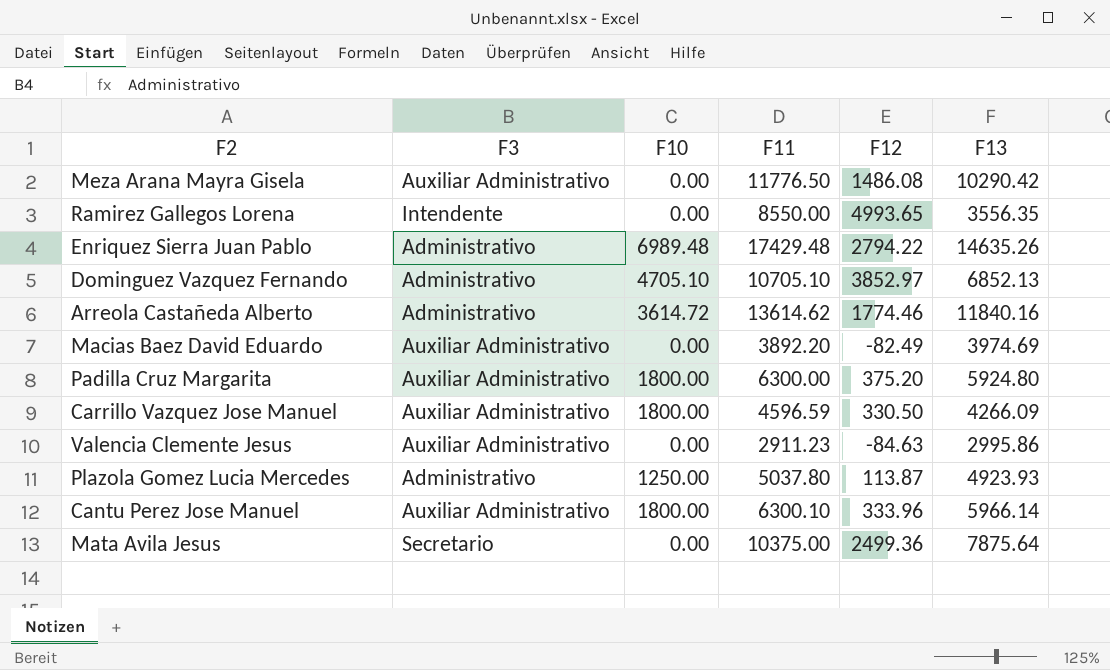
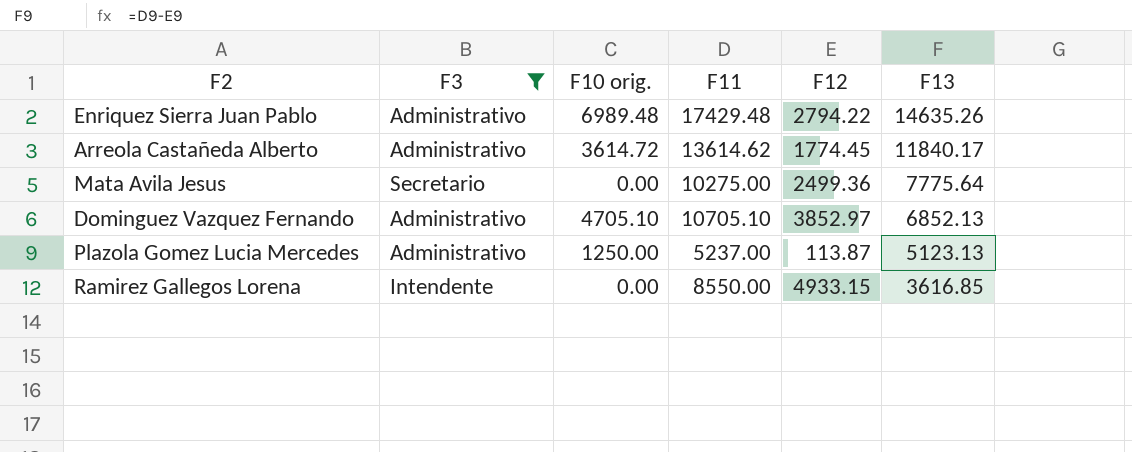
filter: none -> F3 != Auxiliar Administrativo
row order: none -> F13 descending
column name: F10 -> F10 orig.
Arreola Castañeda Alberto | F12: 1774.46 -> 1774.45
Arreola Castañeda Alberto | F13: 11840.16 -> 11840.17
Mata Avila Jesus | F11: 10375.00 -> 10275.00
Mata Avila Jesus | F13: 7875.64 -> 7775.64
Plazola Gomez Lucia Mercedes | F11: 5037.80 -> 5237.00
Plazola Gomez Lucia Mercedes | F13: 4923.93 -> 5123.13
Ramirez Gallegos Lorena | F12: 4993.65 -> 4933.15
Ramirez Gallegos Lorena | F13: 3556.35 -> 3616.85

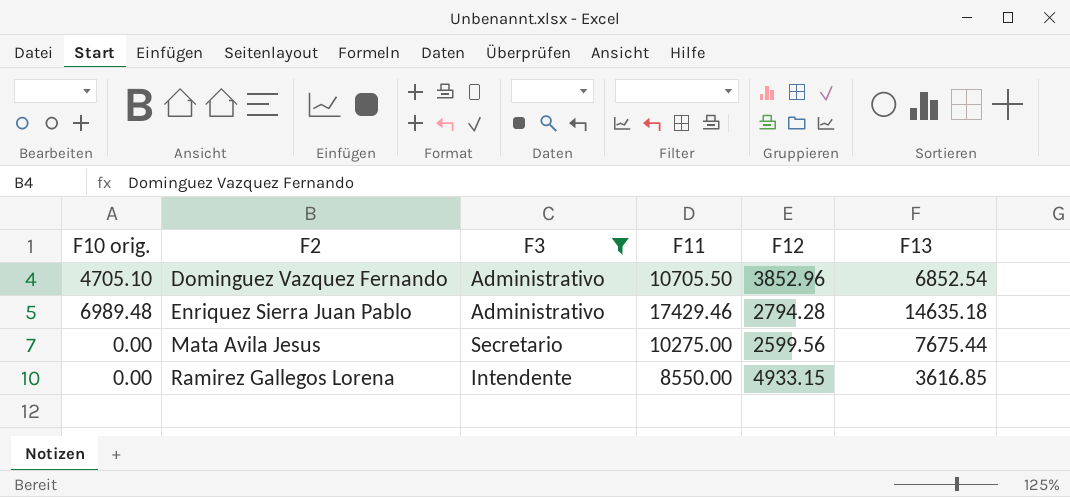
row order: F13 descending -> F2 ascending
column F10 orig. | position: 3 -> 1
row Arreola Castañeda Alberto: Administrativo | 3614.72 | 13614.62 | 1774.45 | 11840.17 -> none
row Plazola Gomez Lucia Mercedes: Administrativo | 1250.00 | 5237.00 | 113.87 | 5123.13 -> none
Dominguez Vazquez Fernando | F11: 10705.10 -> 10705.50
Dominguez Vazquez Fernando | F12: 3852.97 -> 3852.96
Dominguez Vazquez Fernando | F13: 6852.13 -> 6852.54
Enriquez Sierra Juan Pablo | F11: 17429.48 -> 17429.46
Enriquez Sierra Juan Pablo | F12: 2794.22 -> 2794.28
Enriquez Sierra Juan Pablo | F13: 14635.26 -> 14635.18
Mata Avila Jesus | F12: 2499.36 -> 2599.56
Mata Avila Jesus | F13: 7775.64 -> 7675.44

